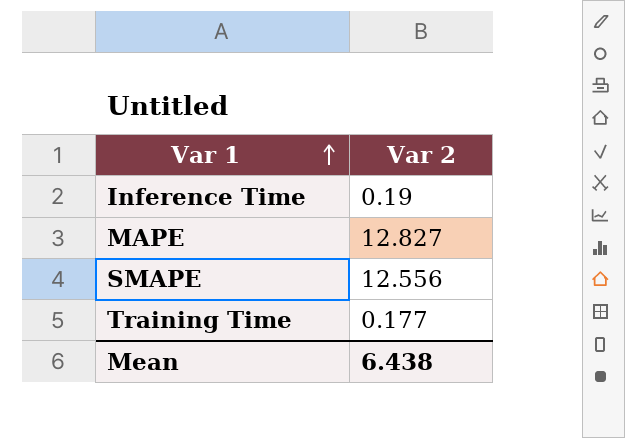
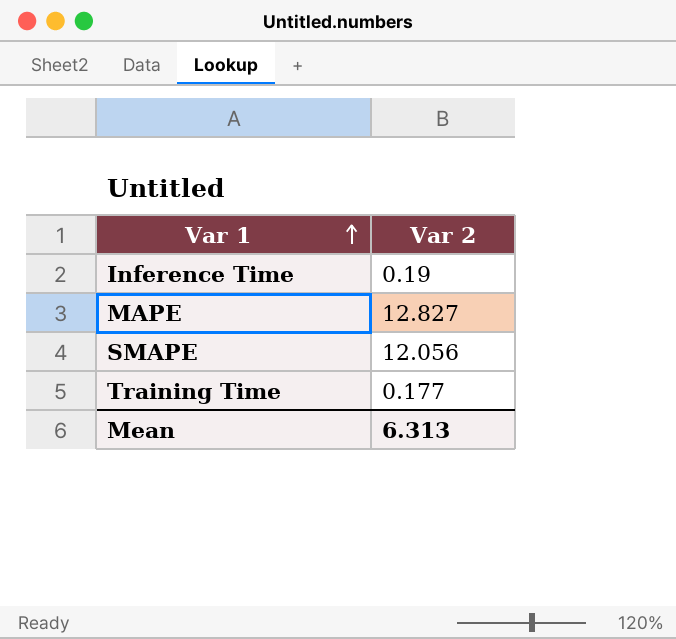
SMAPE | Var 2: 12.556 -> 12.056
Mean | Var 2: 6.438 -> 6.313

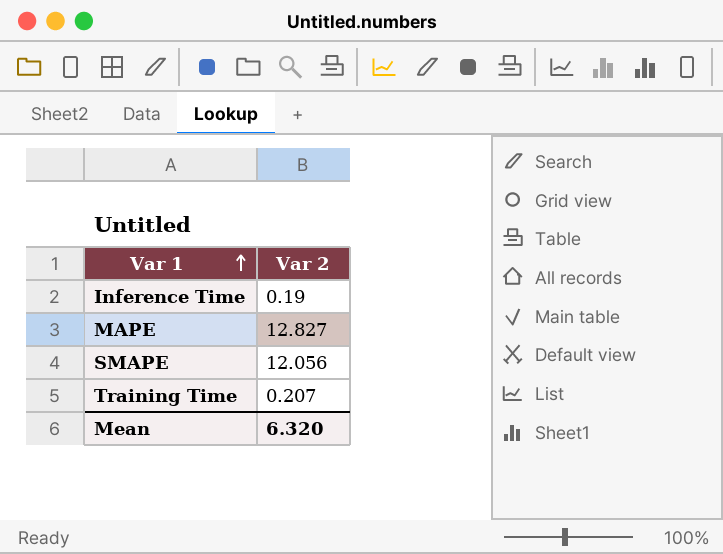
Training Time | Var 2: 0.177 -> 0.207
Mean | Var 2: 6.313 -> 6.320

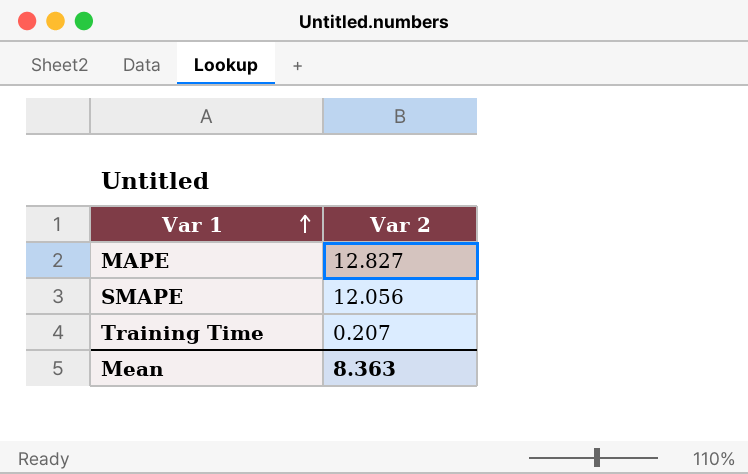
row Inference Time: 0.19 -> none
Mean | Var 2: 6.320 -> 8.363

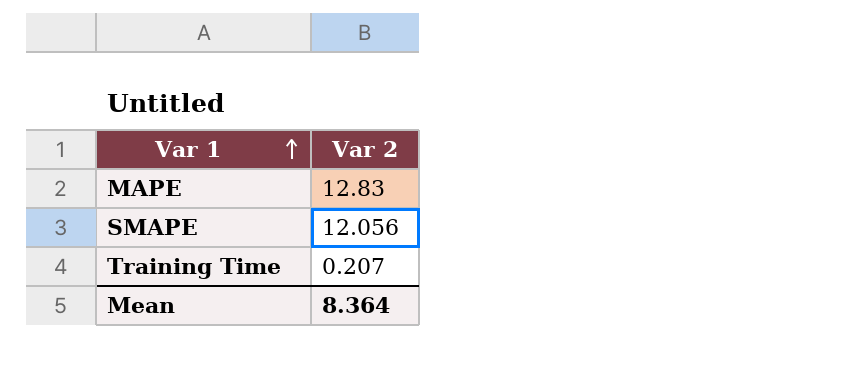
MAPE | Var 2: 12.827 -> 12.83
Mean | Var 2: 8.363 -> 8.364

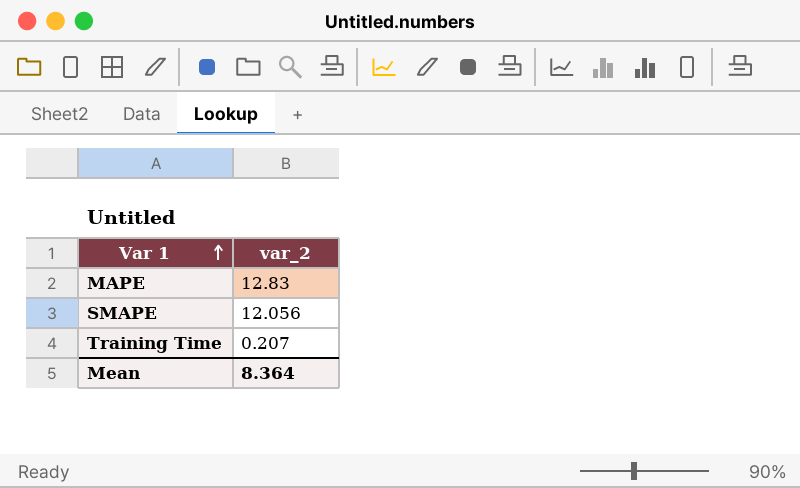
column name: Var 2 -> var_2

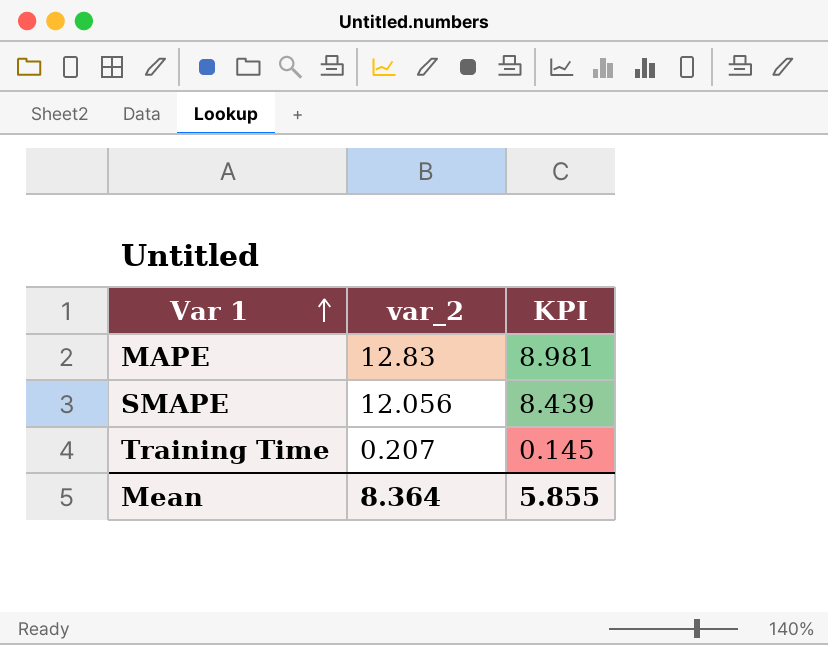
column KPI | formula: none -> [var_2] * 0.7

